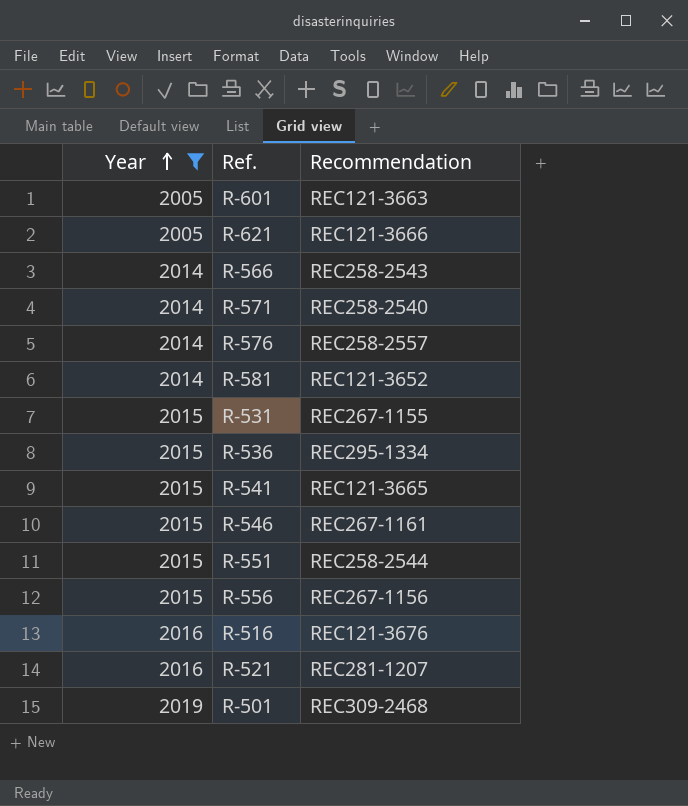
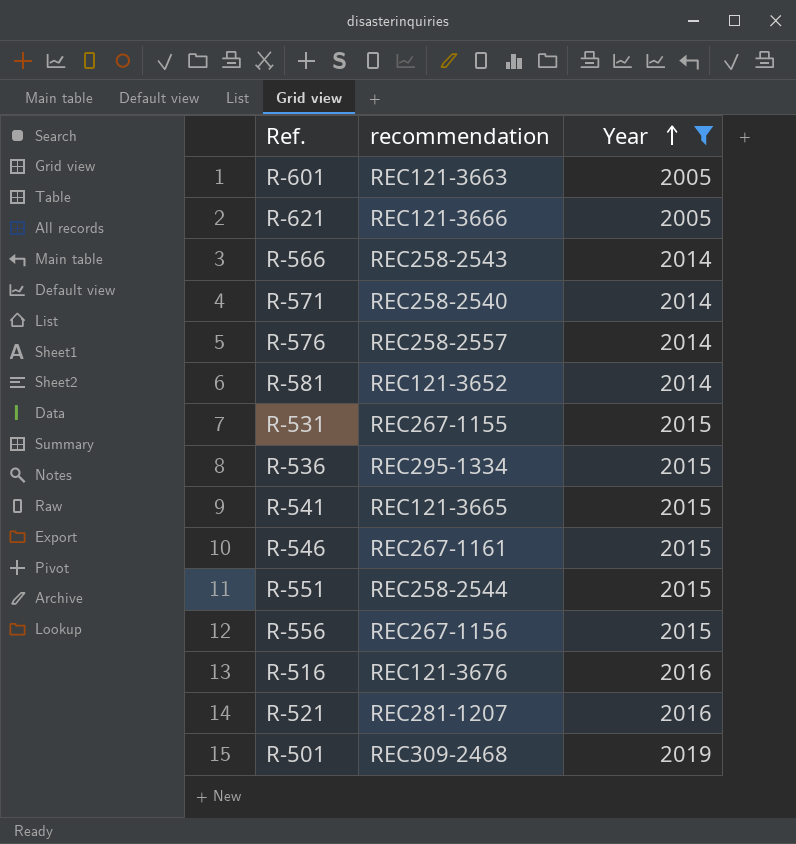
column name: Recommendation -> recommendation
column Year | position: 1 -> 3

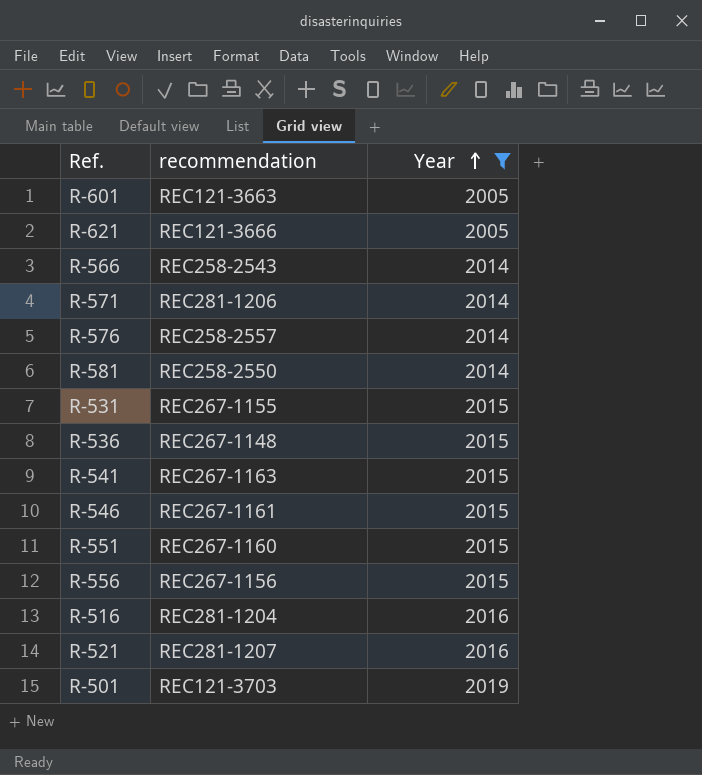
R-571 | recommendation: REC258-2540 -> REC281-1206
R-581 | recommendation: REC121-3652 -> REC258-2550
R-536 | recommendation: REC295-1334 -> REC267-1148
R-541 | recommendation: REC121-3665 -> REC267-1163
R-551 | recommendation: REC258-2544 -> REC267-1160
R-516 | recommendation: REC121-3676 -> REC281-1204
R-501 | recommendation: REC309-2468 -> REC121-3703

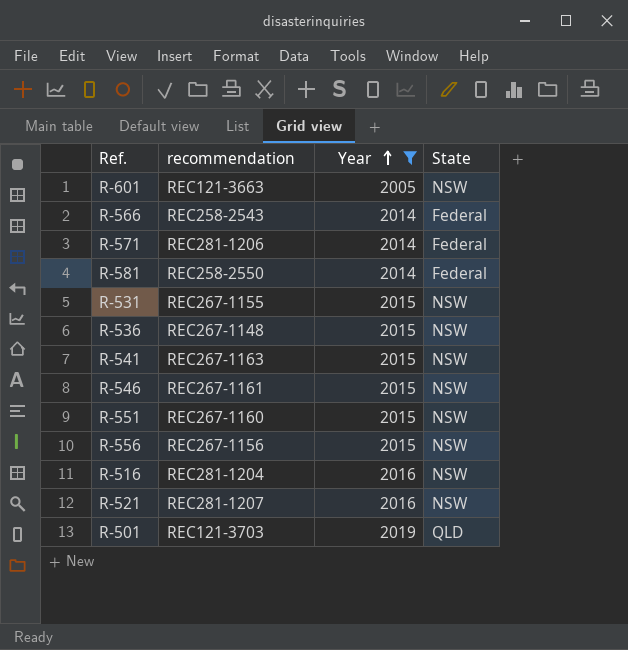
column State | position: none -> 4
row R-621: REC121-3666 | 2005 -> none
row R-576: REC258-2557 | 2014 -> none

